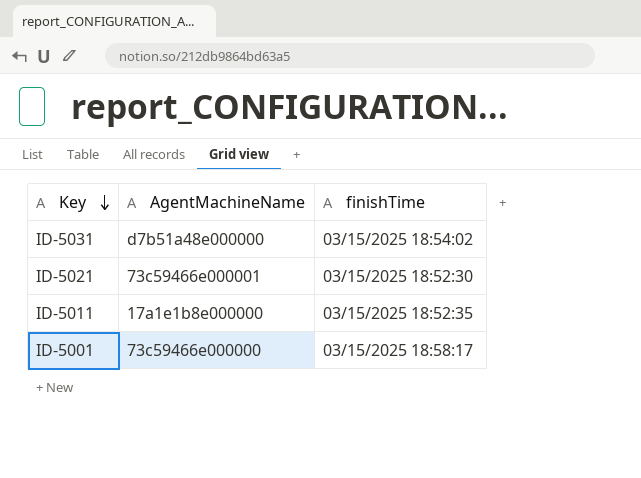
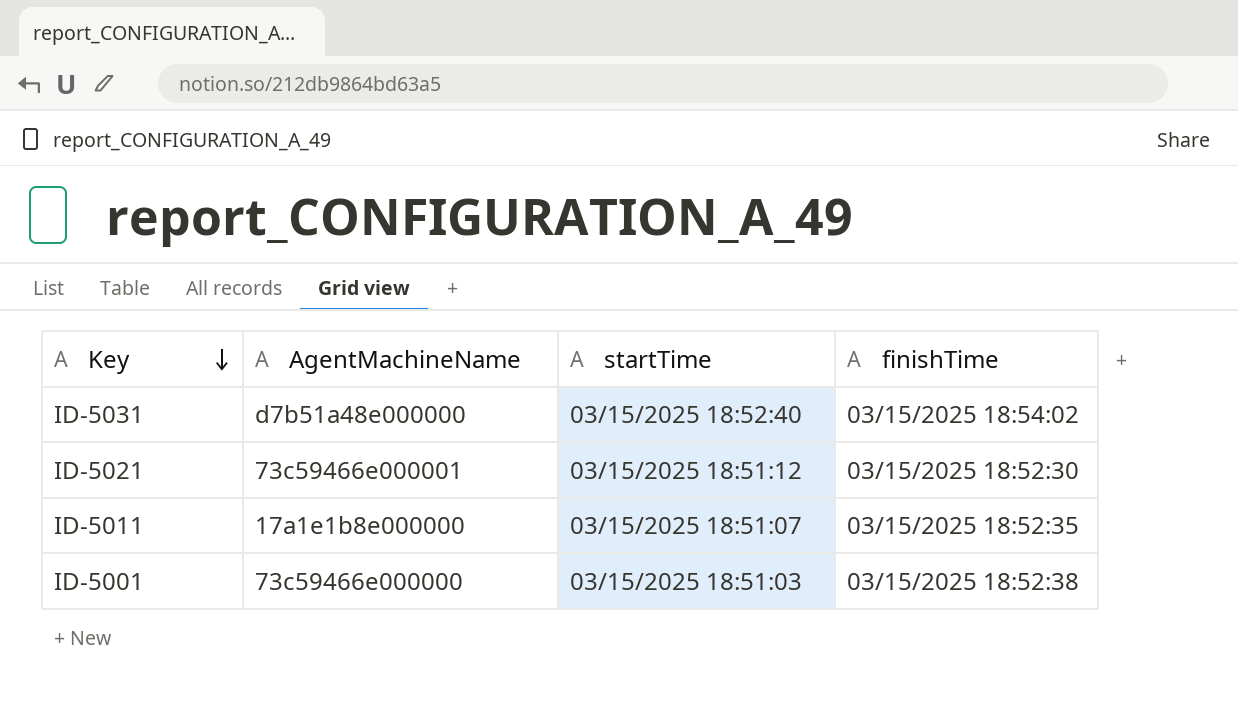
column startTime | position: none -> 3
ID-5001 | finishTime: 03/15/2025 18:58:17 -> 03/15/2025 18:52:38

